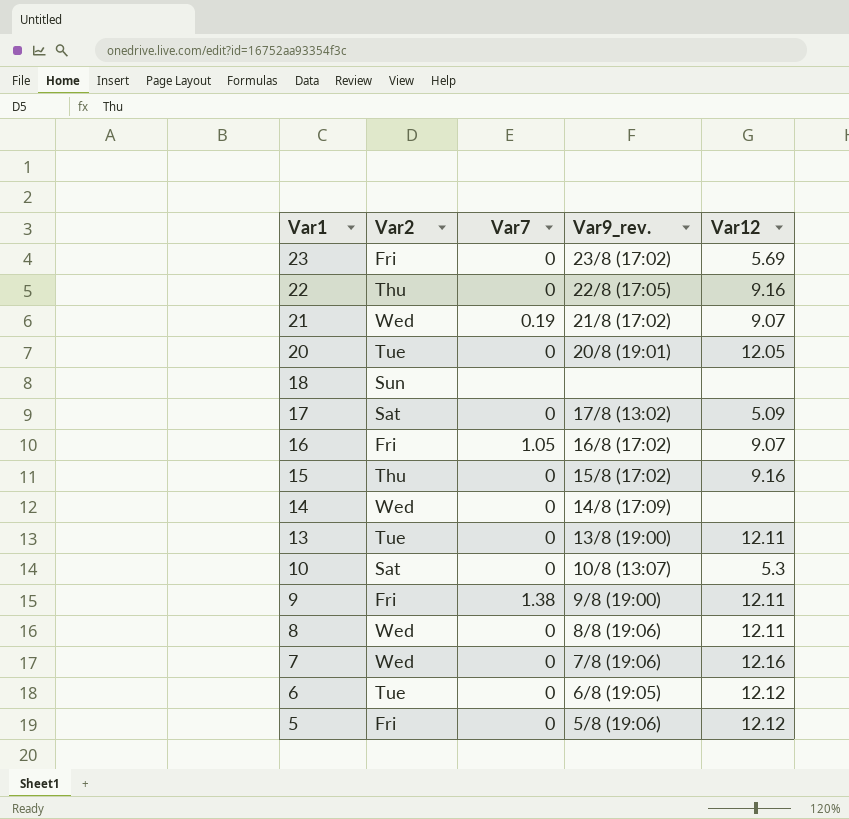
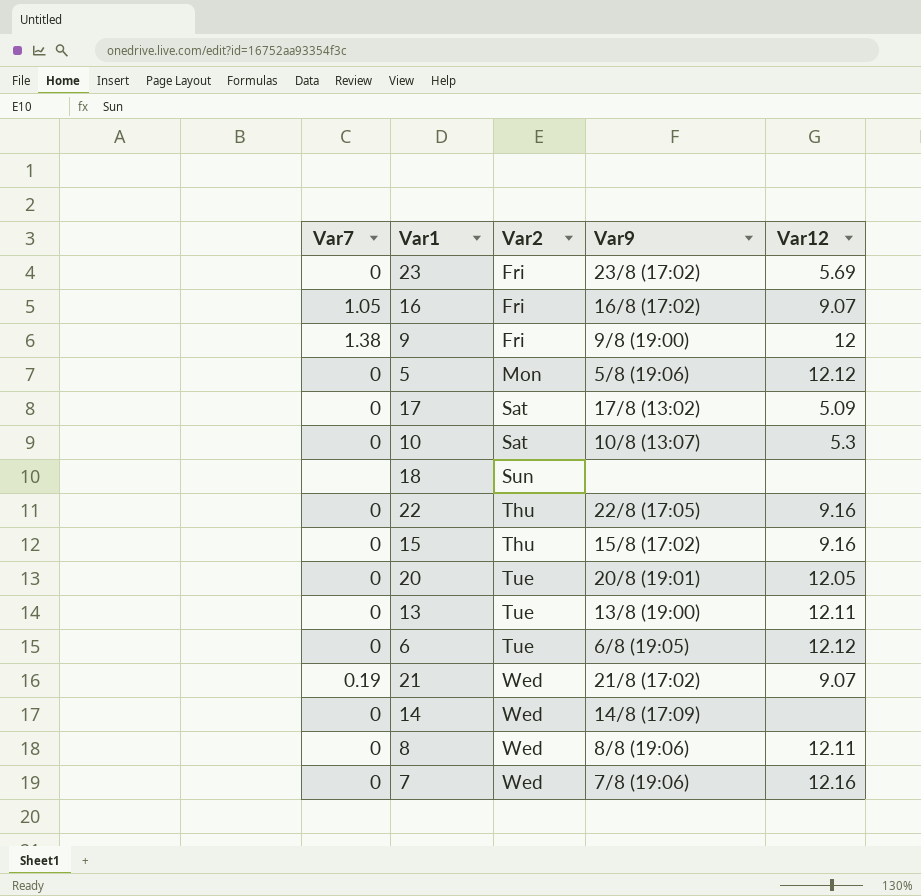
row order: Var1 descending -> Var2 ascending
column Var7 | position: 3 -> 1
column name: Var9_rev. -> Var9
9 | Var12: 12.11 -> 12
5 | Var2: Fri -> Mon

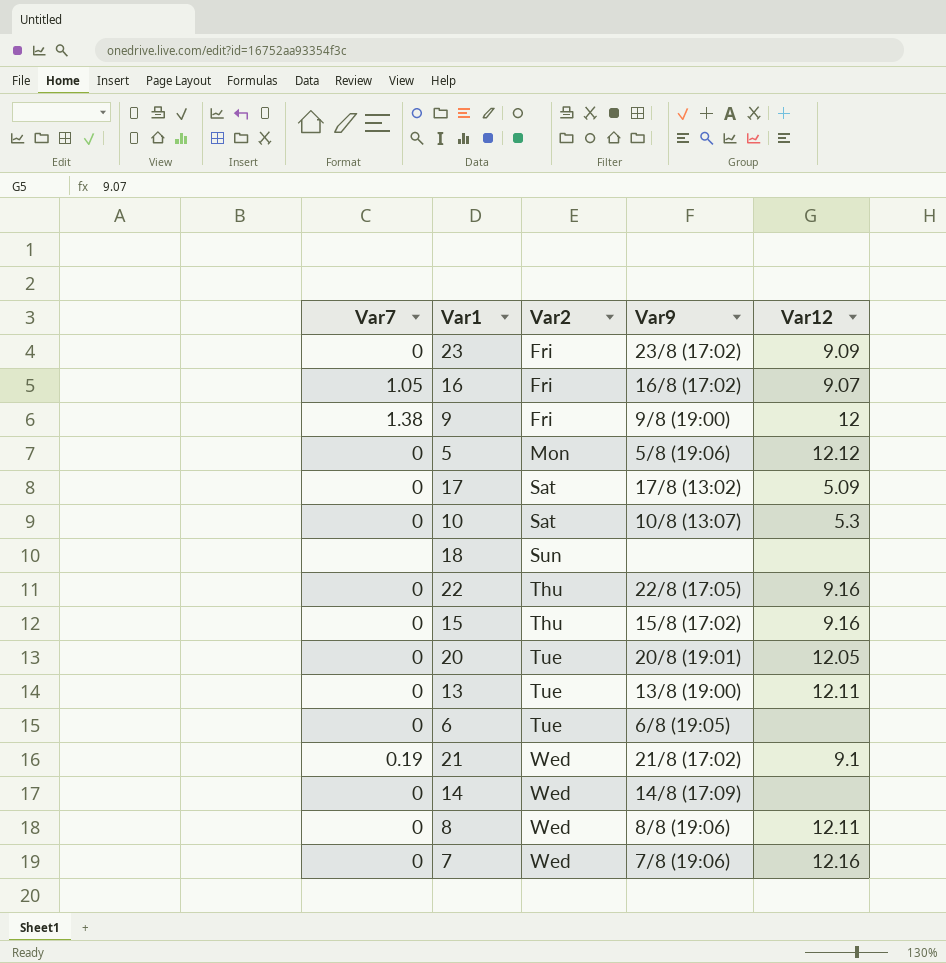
23 | Var12: 5.69 -> 9.09
6 | Var12: 12.12 -> none
21 | Var12: 9.07 -> 9.1

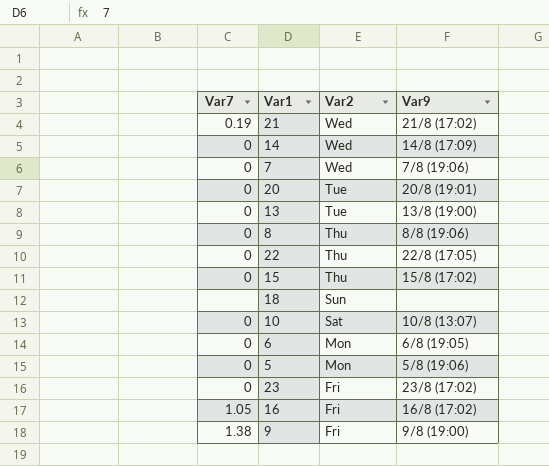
row order: Var2 ascending -> Var2 descending
column Var12 | position: 5 -> none
row 17: 0 | Sat | 17/8 (13:02) | 5.09 -> none
8 | Var2: Wed -> Thu
6 | Var2: Tue -> Mon

